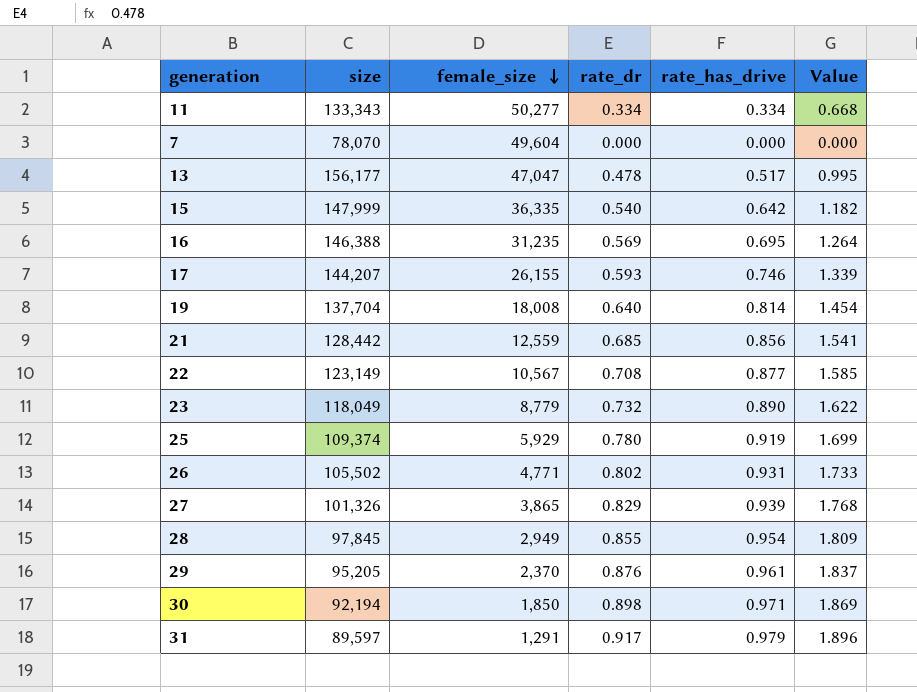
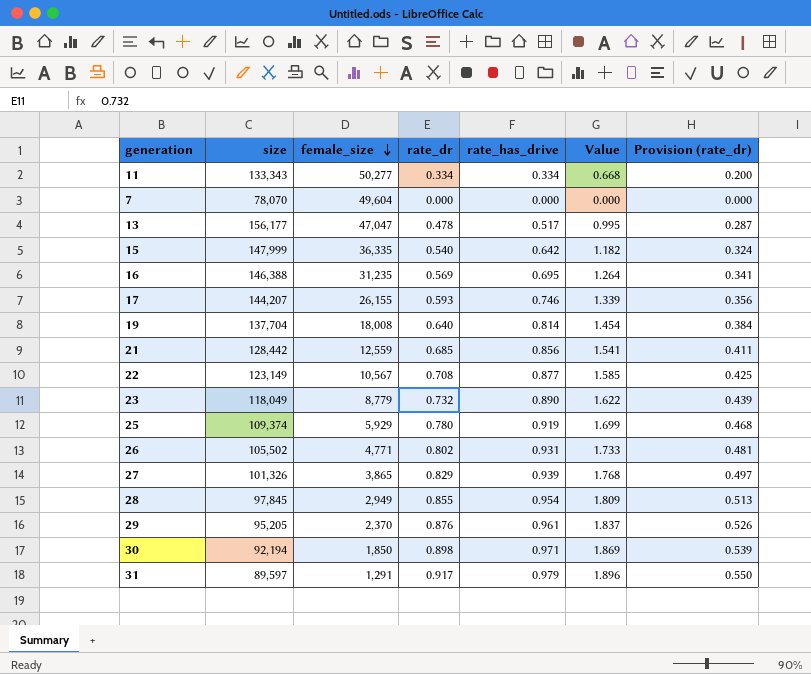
column Provision (rate_dr) | formula: none -> [rate_dr] * 0.6

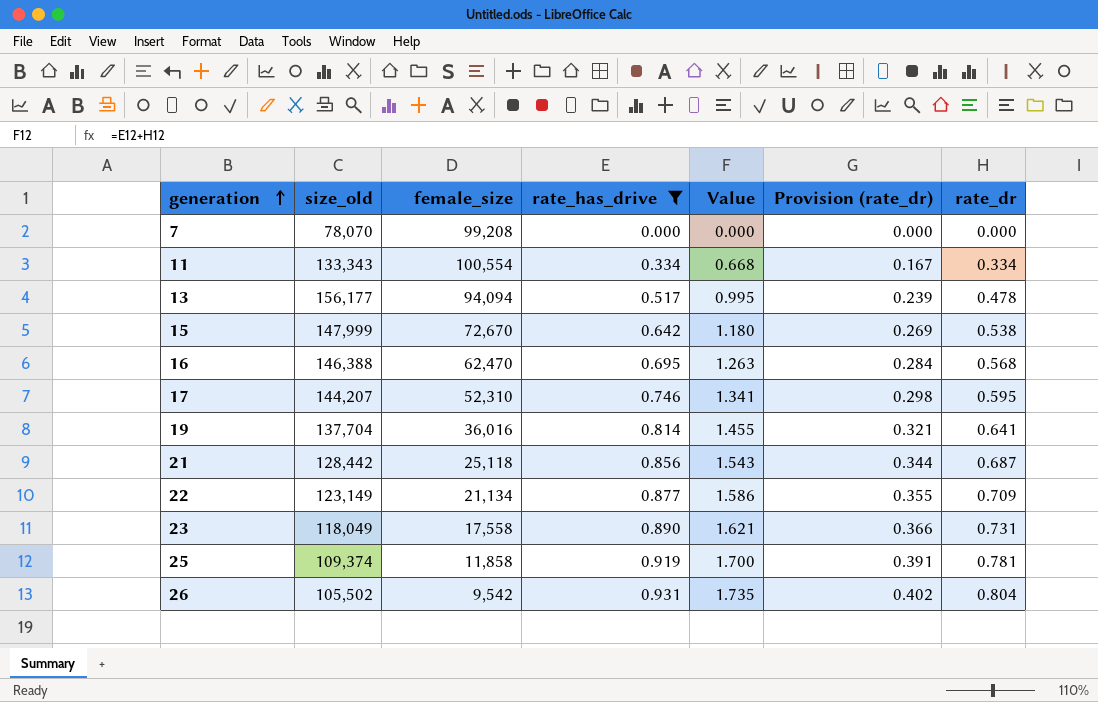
filter: none -> rate_has_drive <= 0.931
row order: female_size descending -> generation ascending
column name: size -> size_old
column Provision (rate_dr) | formula: [rate_dr] * 0.6 -> [rate_dr] * 0.5
column rate_dr | position: 4 -> 7
7 | female_size: 49,604 -> 99,208
11 | female_size: 50,277 -> 100,554
13 | female_size: 47,047 -> 94,094
15 | female_size: 36,335 -> 72,670
15 | Value: 1.182 -> 1.180
15 | rate_dr: 0.540 -> 0.538
16 | female_size: 31,235 -> 62,470
16 | Value: 1.264 -> 1.263
16 | rate_dr: 0.569 -> 0.568
17 | female_size: 26,155 -> 52,310
17 | Value: 1.339 -> 1.341
17 | rate_dr: 0.593 -> 0.595
19 | female_size: 18,008 -> 36,016
19 | Value: 1.454 -> 1.455
19 | rate_dr: 0.640 -> 0.641
21 | female_size: 12,559 -> 25,118
21 | Value: 1.541 -> 1.543
21 | rate_dr: 0.685 -> 0.687
22 | female_size: 10,567 -> 21,134
22 | Value: 1.585 -> 1.586
22 | rate_dr: 0.708 -> 0.709
23 | female_size: 8,779 -> 17,558
23 | Value: 1.622 -> 1.621
23 | rate_dr: 0.732 -> 0.731
25 | female_size: 5,929 -> 11,858
25 | Value: 1.699 -> 1.700
25 | rate_dr: 0.780 -> 0.781
26 | female_size: 4,771 -> 9,542
26 | Value: 1.733 -> 1.735
26 | rate_dr: 0.802 -> 0.804

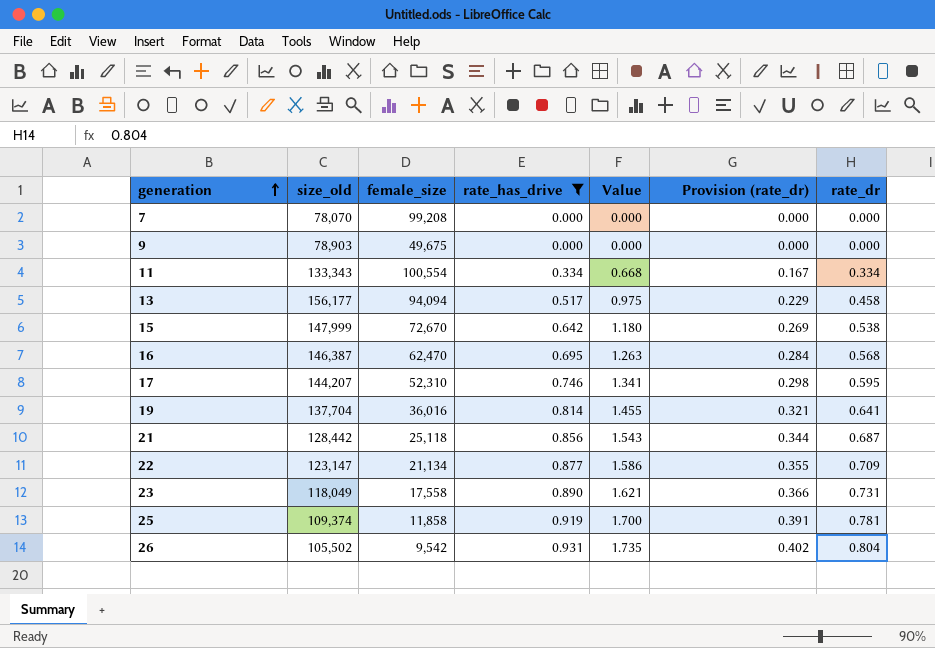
row 9: none -> 78,903 | 49,675 | 0.000 | 0.000 | 0.000 | 0.000
13 | Value: 0.995 -> 0.975
13 | Provision (rate_dr): 0.239 -> 0.229
13 | rate_dr: 0.478 -> 0.458
16 | size_old: 146,388 -> 146,387
22 | size_old: 123,149 -> 123,147

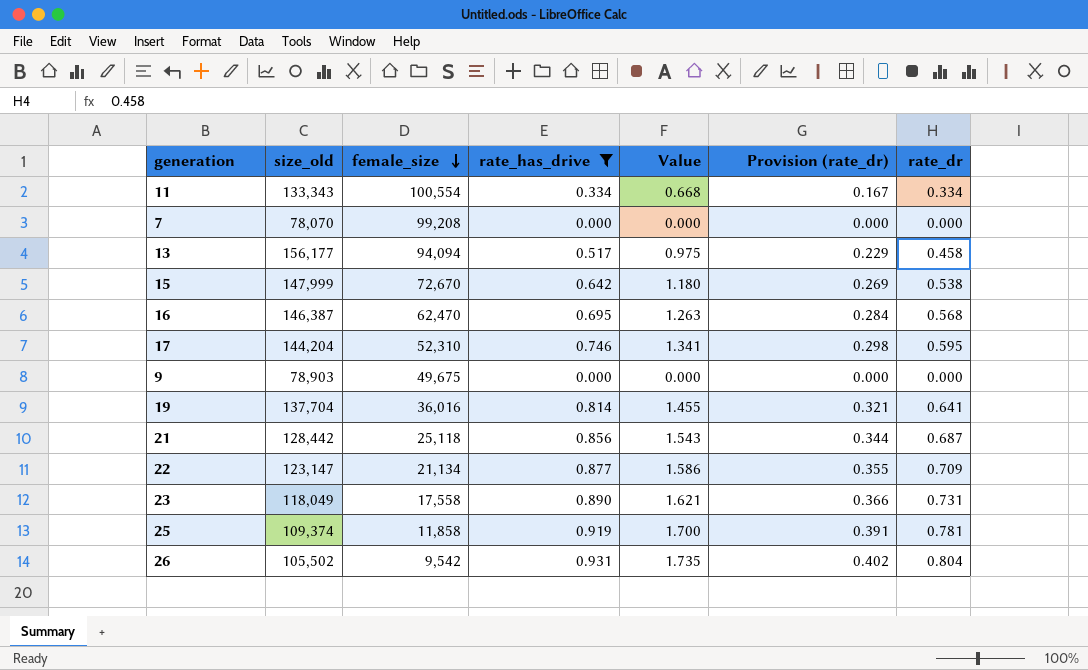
row order: generation ascending -> female_size descending
17 | size_old: 144,207 -> 144,204

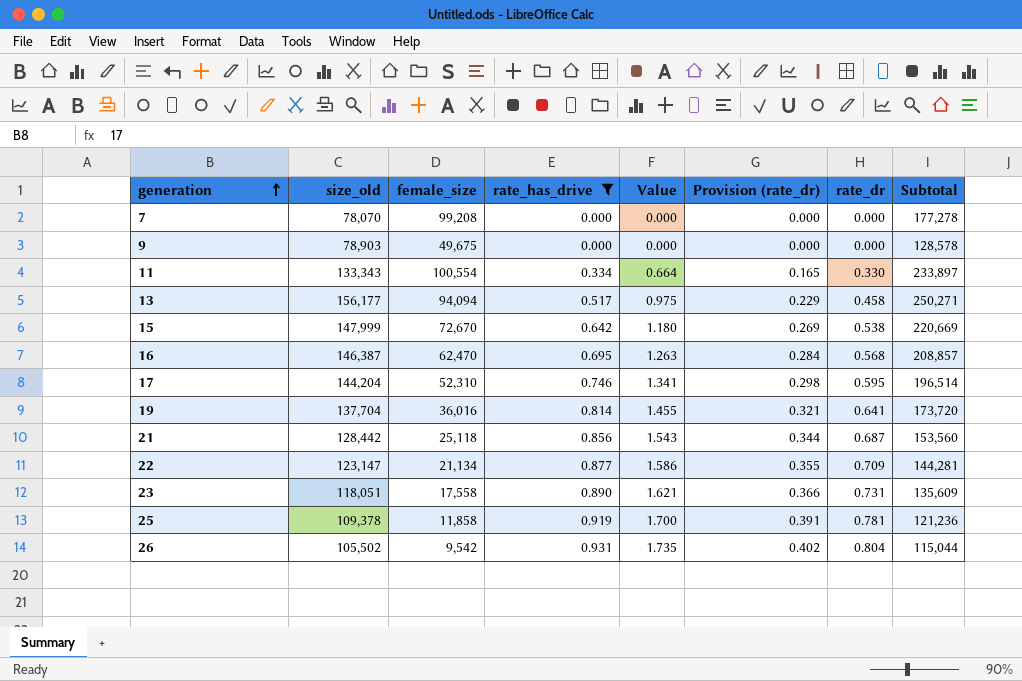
row order: female_size descending -> generation ascending
column Subtotal | formula: none -> [size_old] + [female_size]
11 | Value: 0.668 -> 0.664
11 | Provision (rate_dr): 0.167 -> 0.165
11 | rate_dr: 0.334 -> 0.330
23 | size_old: 118,049 -> 118,051
25 | size_old: 109,374 -> 109,378

